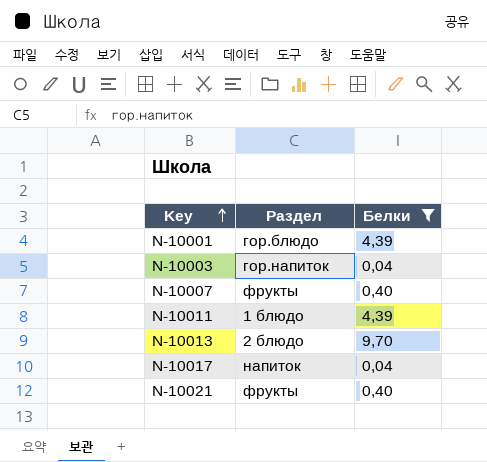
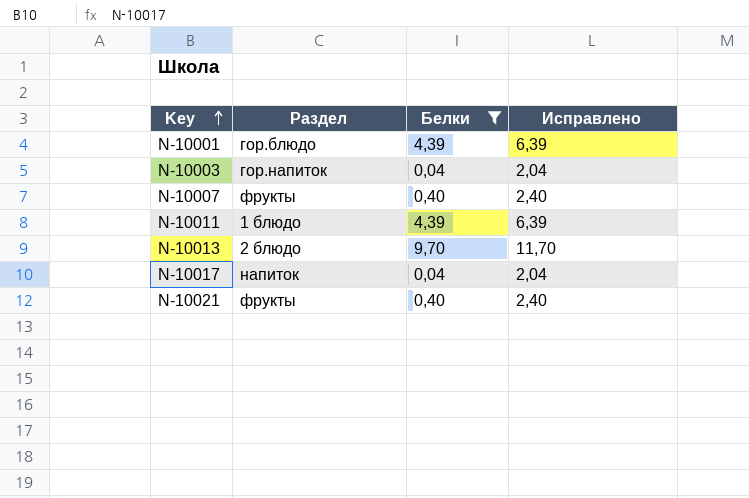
column Исправлено | formula: none -> [Белки] + 2

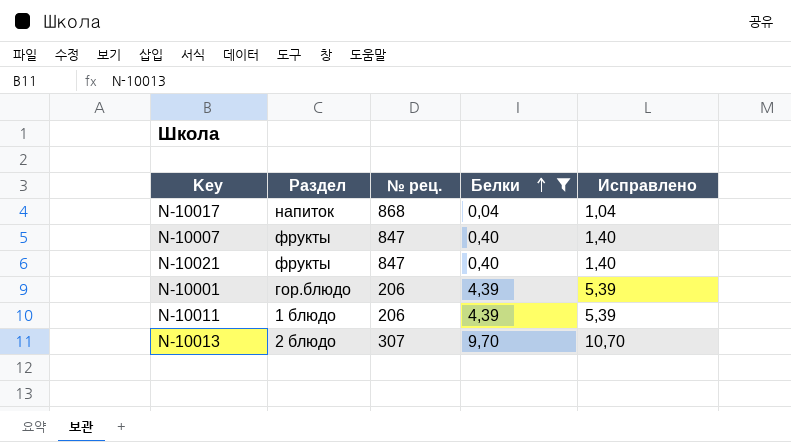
row order: Key ascending -> Белки ascending
column № рец. | position: none -> 3
column Исправлено | formula: [Белки] + 2 -> [Белки] + 1
row N-10003: гор.напиток | 0,04 | 2,04 -> none

